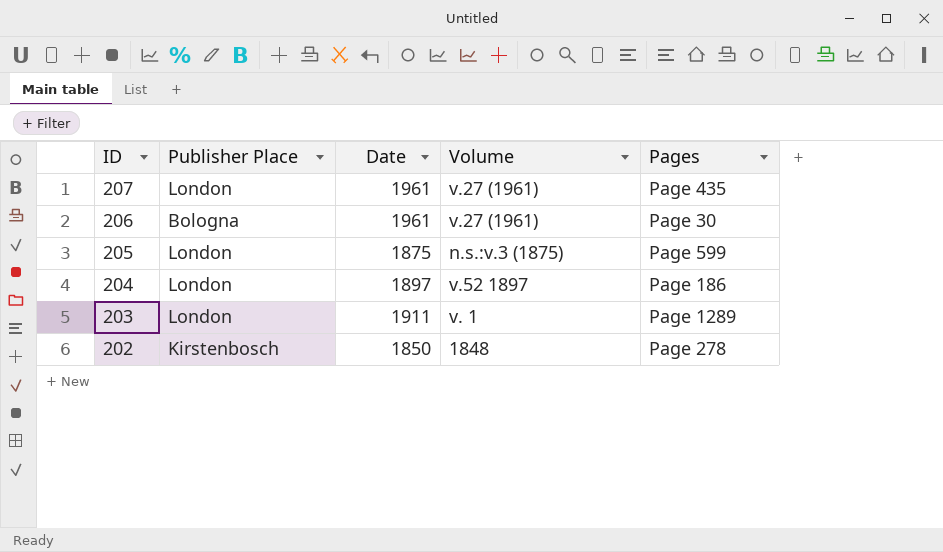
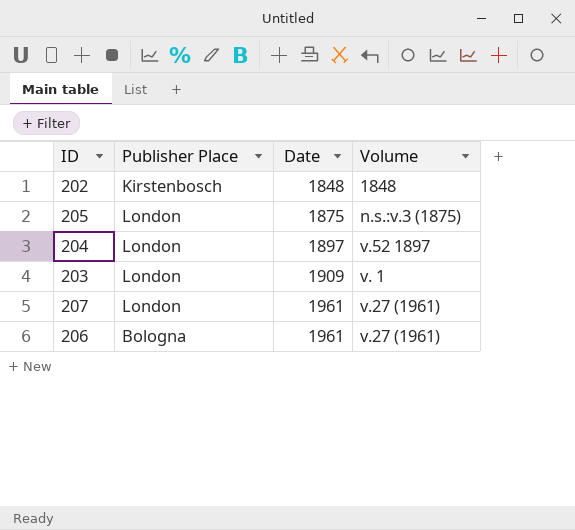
row order: ID descending -> Date ascending
column Pages | position: 5 -> none
202 | Date: 1850 -> 1848
203 | Date: 1911 -> 1909

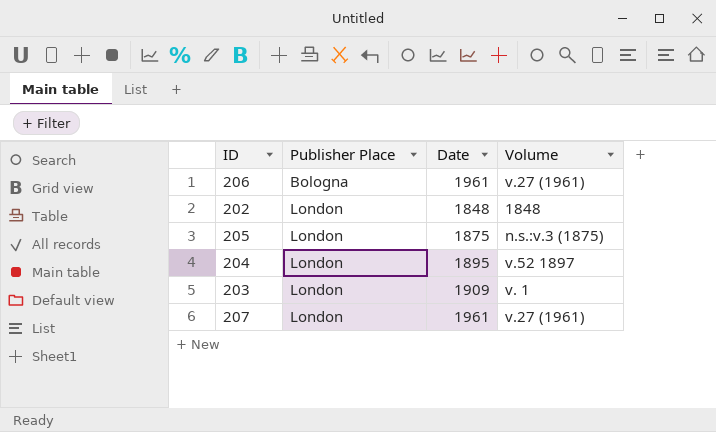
row order: Date ascending -> Publisher Place ascending
202 | Publisher Place: Kirstenbosch -> London
204 | Date: 1897 -> 1895

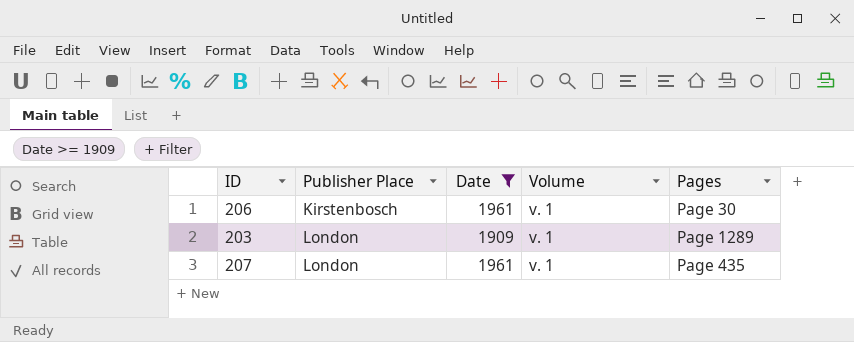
filter: none -> Date >= 1909
column Pages | position: none -> 5
206 | Publisher Place: Bologna -> Kirstenbosch
206 | Volume: v.27 (1961) -> v. 1
207 | Volume: v.27 (1961) -> v. 1

